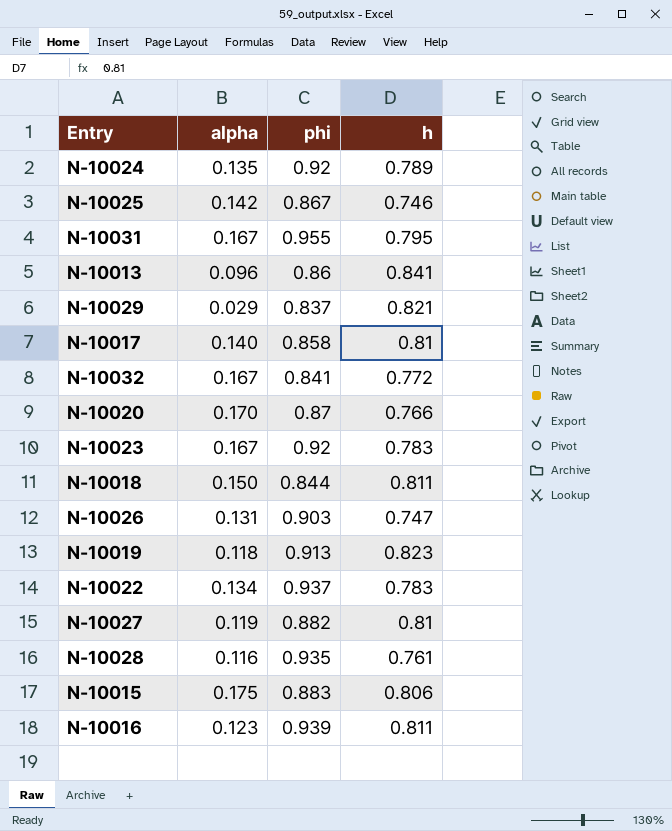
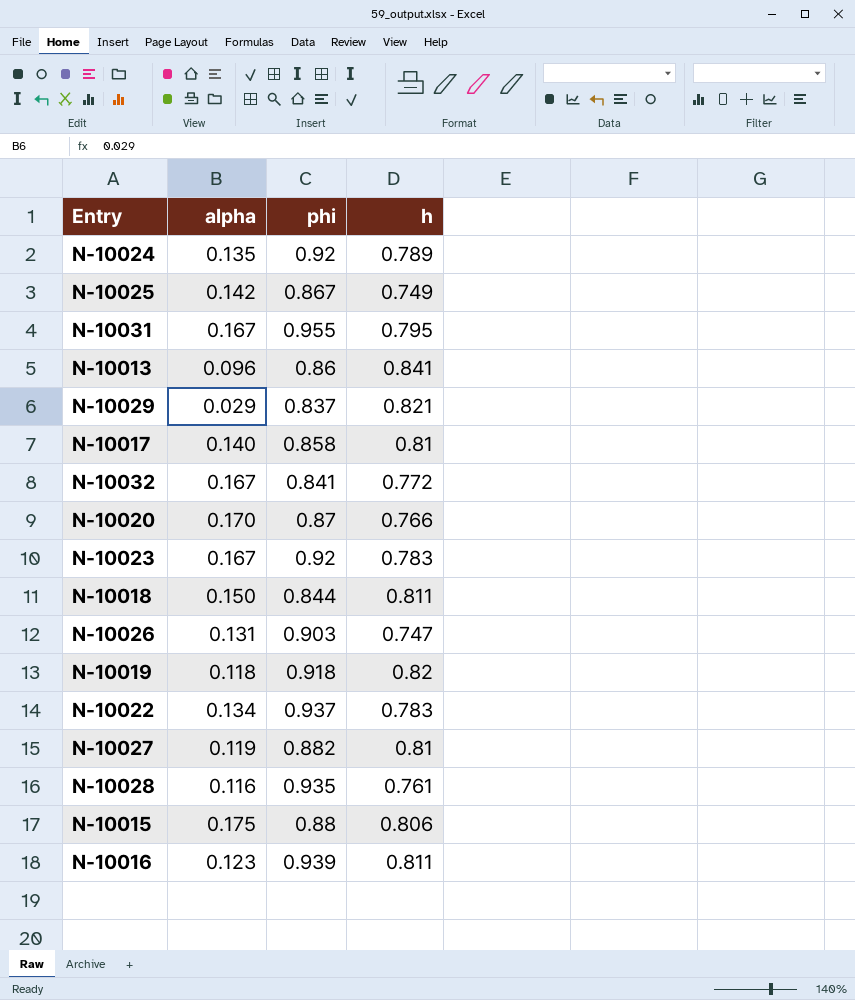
N-10025 | h: 0.746 -> 0.749
N-10019 | phi: 0.913 -> 0.918
N-10019 | h: 0.823 -> 0.82
N-10015 | phi: 0.883 -> 0.88

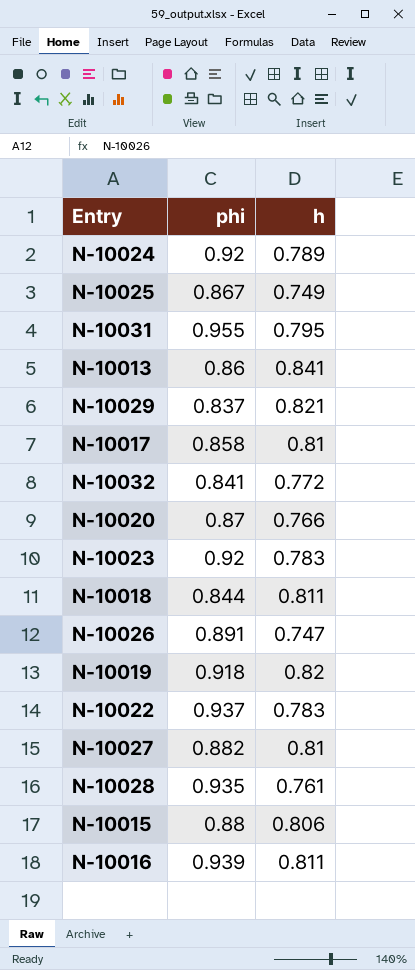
column alpha | position: 2 -> none
N-10026 | phi: 0.903 -> 0.891

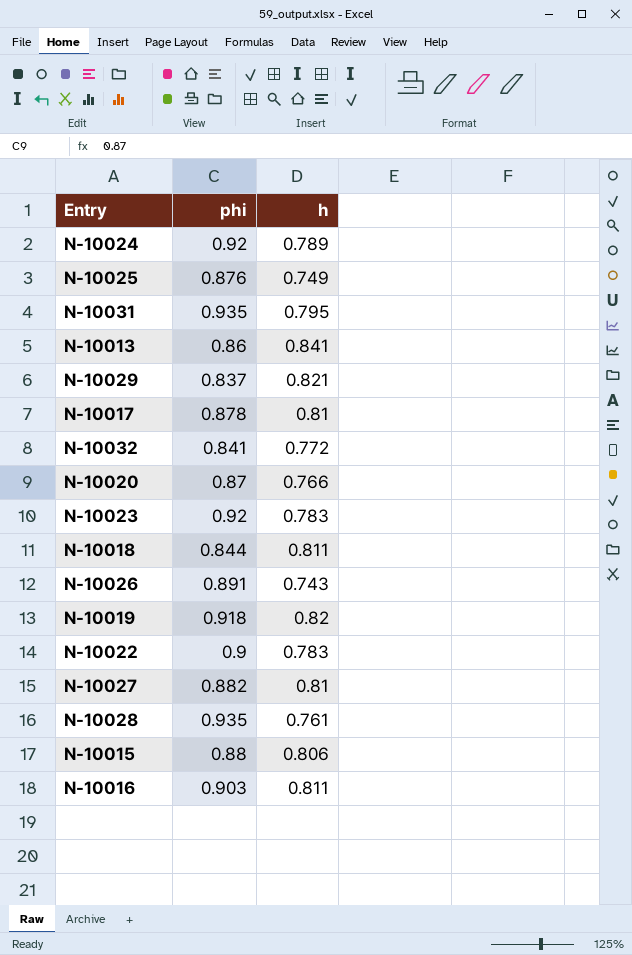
N-10025 | phi: 0.867 -> 0.876
N-10031 | phi: 0.955 -> 0.935
N-10017 | phi: 0.858 -> 0.878
N-10026 | h: 0.747 -> 0.743
N-10022 | phi: 0.937 -> 0.9
N-10016 | phi: 0.939 -> 0.903

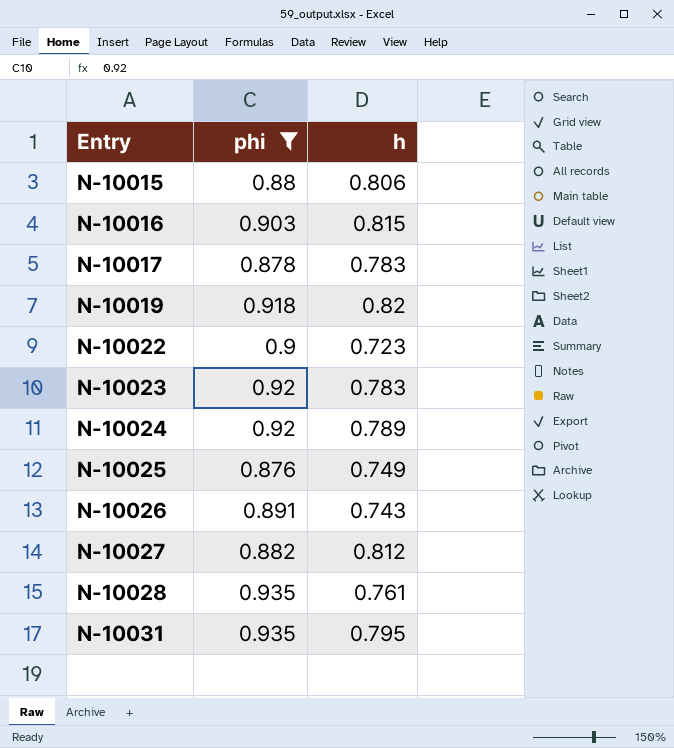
filter: none -> phi >= 0.876
row order: none -> Entry ascending
N-10016 | h: 0.811 -> 0.815
N-10017 | h: 0.81 -> 0.783
N-10022 | h: 0.783 -> 0.723
N-10027 | h: 0.81 -> 0.812

